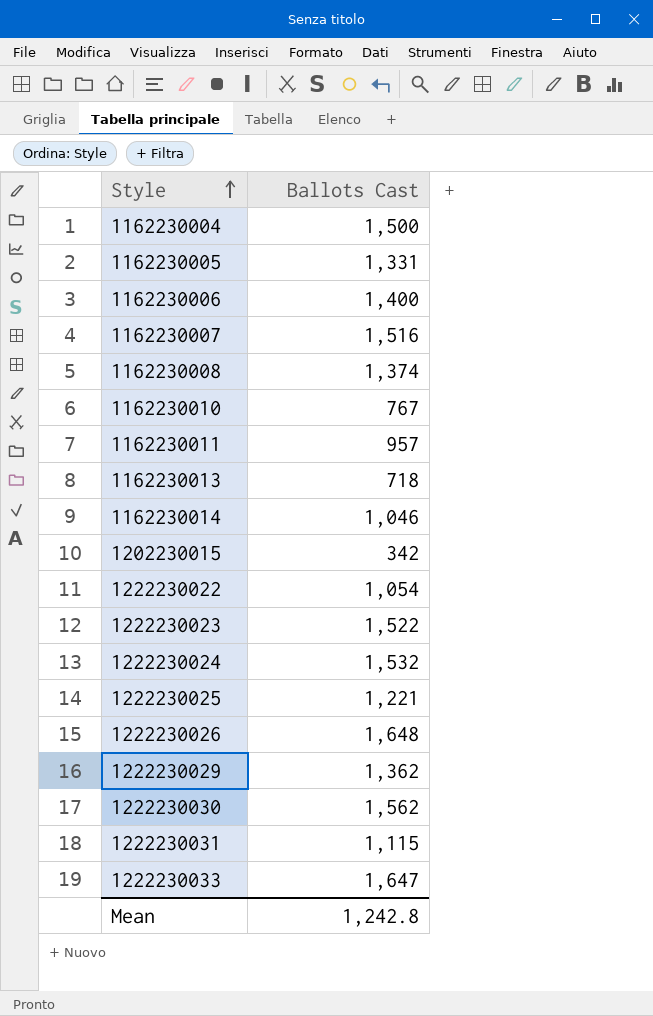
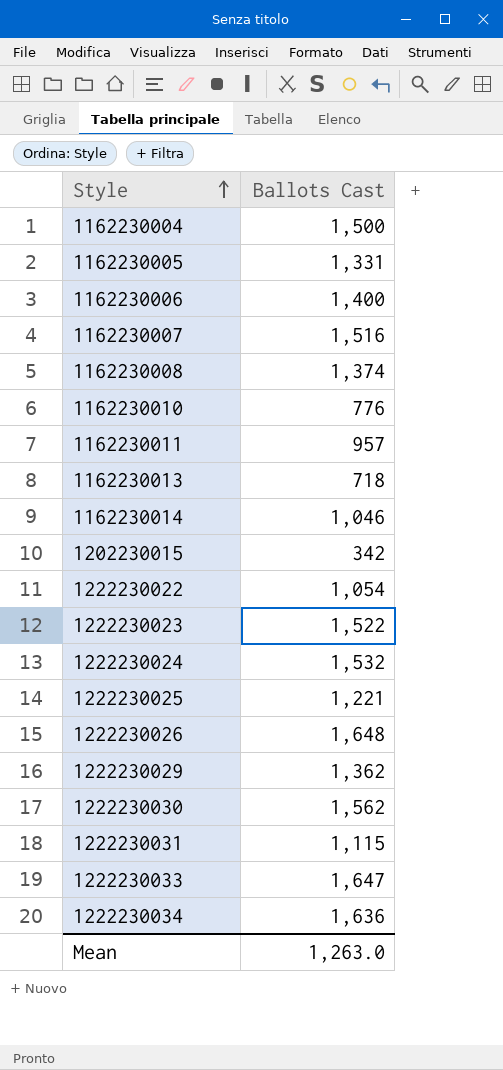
1162230010 | Ballots Cast: 767 -> 776
row 1222230034: none -> 1,636
Mean | Ballots Cast: 1,242.8 -> 1,263.0

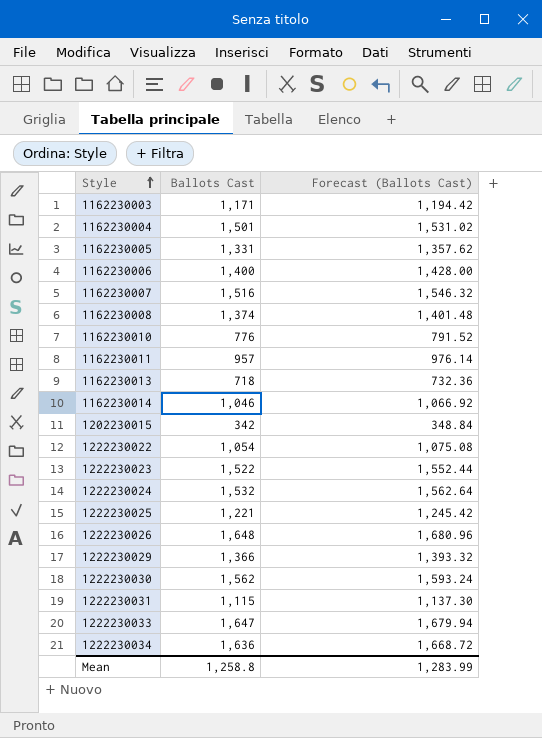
column Forecast (Ballots Cast) | formula: none -> [Ballots Cast] * 1.02
row 1162230003: none -> 1,171 | 1,194.42
1162230004 | Ballots Cast: 1,500 -> 1,501
1222230029 | Ballots Cast: 1,362 -> 1,366
Mean | Ballots Cast: 1,263.0 -> 1,258.8

